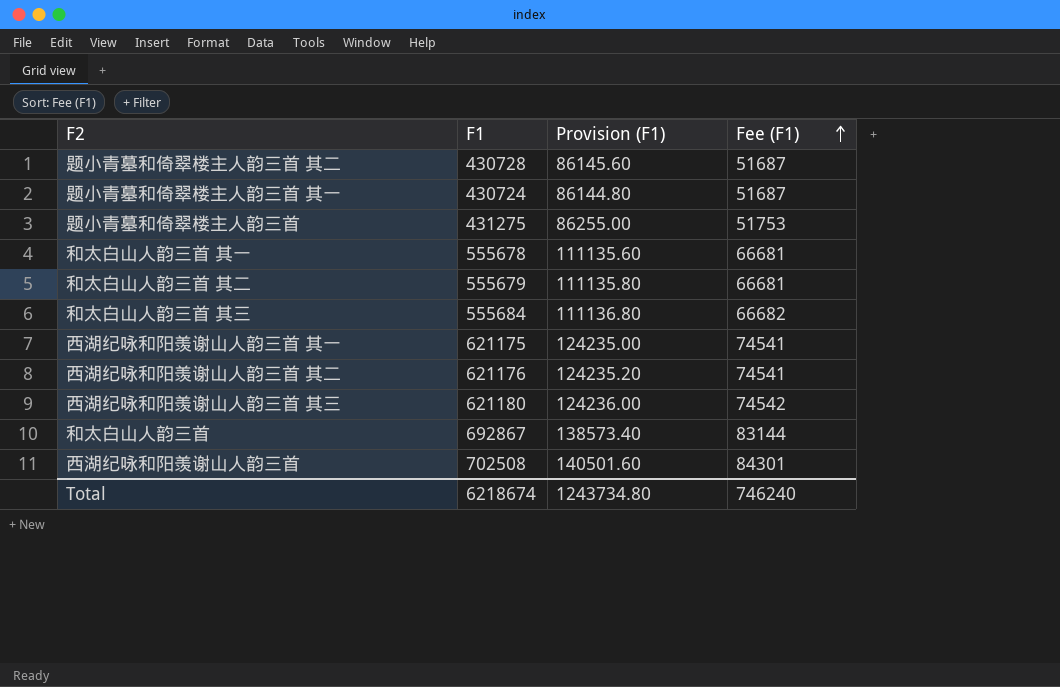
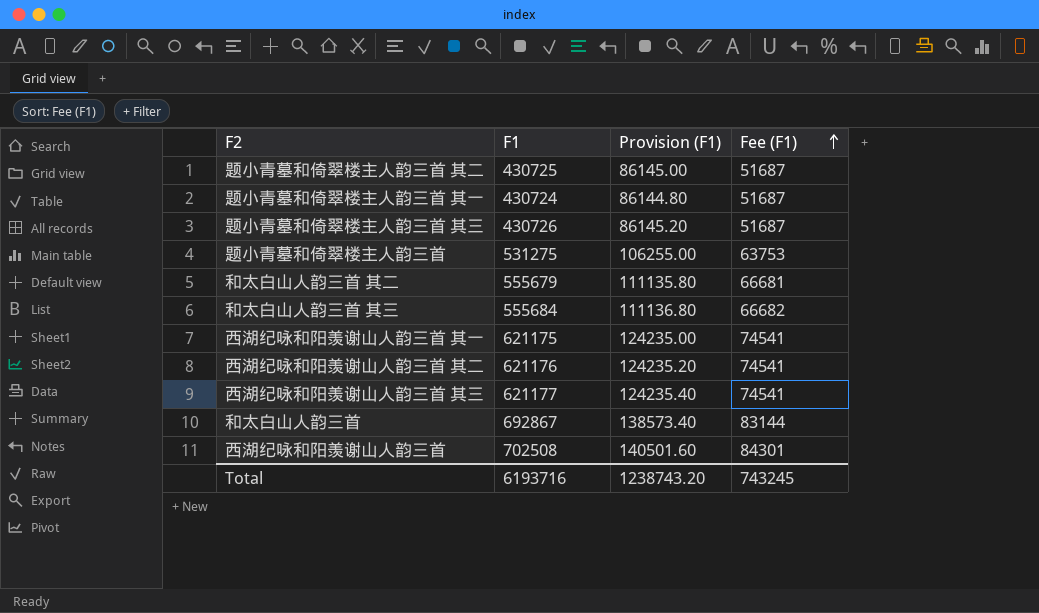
row 和太白山人韵三首 其一: 555678 | 111135.60 | 66681 -> none
题小青墓和倚翠楼主人韵三首 其二 | F1: 430728 -> 430725
题小青墓和倚翠楼主人韵三首 其二 | Provision (F1): 86145.60 -> 86145.00
row 题小青墓和倚翠楼主人韵三首 其三: none -> 430726 | 86145.20 | 51687
题小青墓和倚翠楼主人韵三首 | F1: 431275 -> 531275
题小青墓和倚翠楼主人韵三首 | Provision (F1): 86255.00 -> 106255.00
题小青墓和倚翠楼主人韵三首 | Fee (F1): 51753 -> 63753
西湖纪咏和阳羡谢山人韵三首 其三 | F1: 621180 -> 621177
西湖纪咏和阳羡谢山人韵三首 其三 | Provision (F1): 124236.00 -> 124235.40
西湖纪咏和阳羡谢山人韵三首 其三 | Fee (F1): 74542 -> 74541
Total | F1: 6218674 -> 6193716
Total | Provision (F1): 1243734.80 -> 1238743.20
Total | Fee (F1): 746240 -> 743245

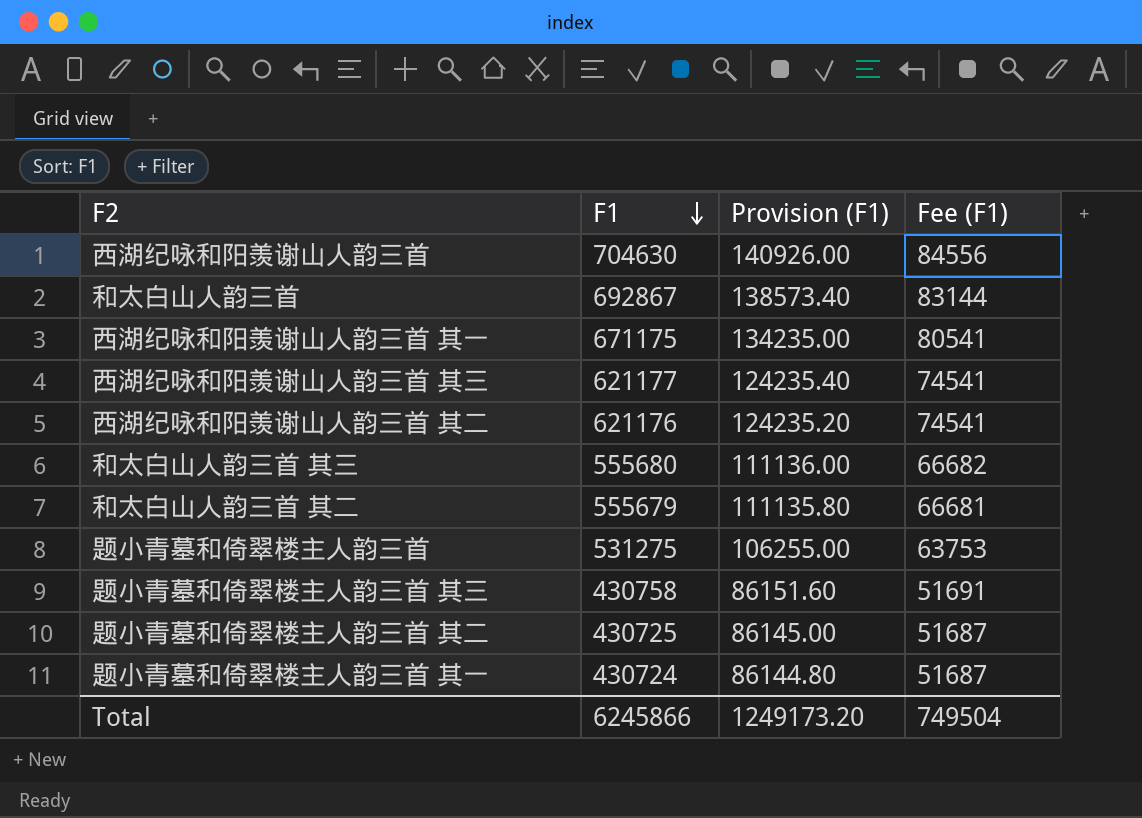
row order: Fee (F1) ascending -> F1 descending
西湖纪咏和阳羡谢山人韵三首 | F1: 702508 -> 704630
西湖纪咏和阳羡谢山人韵三首 | Provision (F1): 140501.60 -> 140926.00
西湖纪咏和阳羡谢山人韵三首 | Fee (F1): 84301 -> 84556
西湖纪咏和阳羡谢山人韵三首 其一 | F1: 621175 -> 671175
西湖纪咏和阳羡谢山人韵三首 其一 | Provision (F1): 124235.00 -> 134235.00
西湖纪咏和阳羡谢山人韵三首 其一 | Fee (F1): 74541 -> 80541
和太白山人韵三首 其三 | F1: 555684 -> 555680
和太白山人韵三首 其三 | Provision (F1): 111136.80 -> 111136.00
题小青墓和倚翠楼主人韵三首 其三 | F1: 430726 -> 430758
题小青墓和倚翠楼主人韵三首 其三 | Provision (F1): 86145.20 -> 86151.60
题小青墓和倚翠楼主人韵三首 其三 | Fee (F1): 51687 -> 51691
Total | F1: 6193716 -> 6245866
Total | Provision (F1): 1238743.20 -> 1249173.20
Total | Fee (F1): 743245 -> 749504

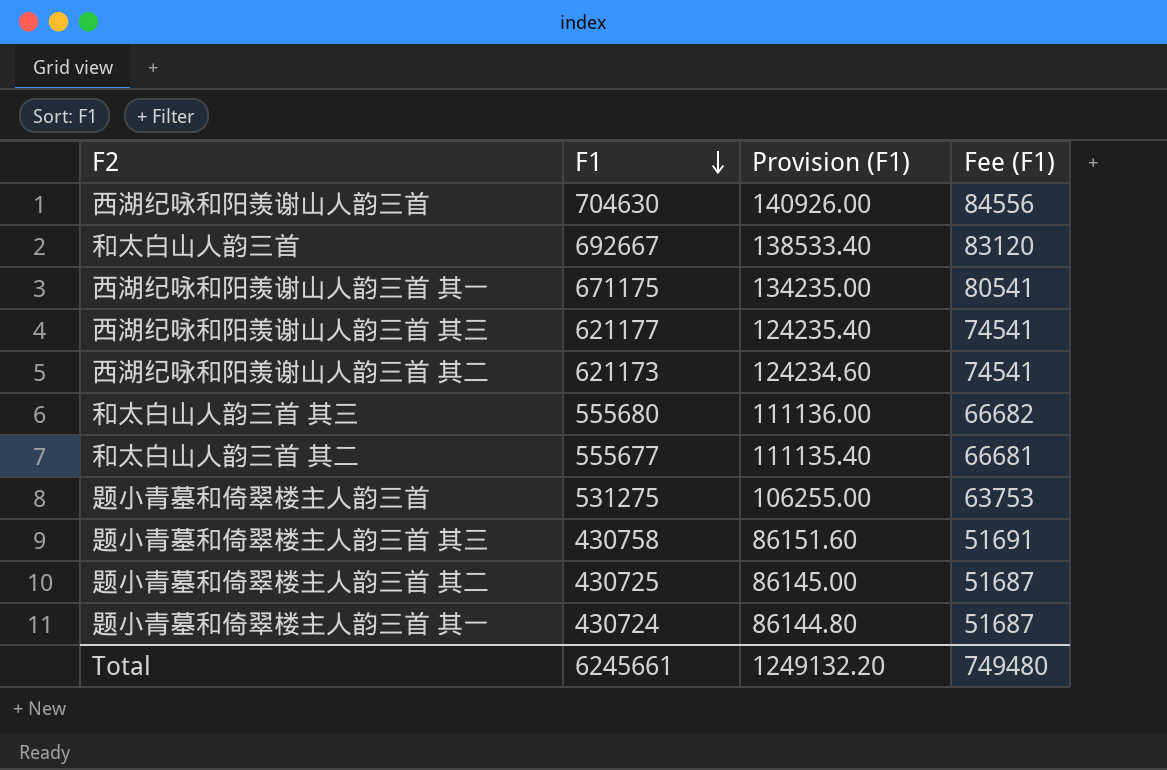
和太白山人韵三首 | F1: 692867 -> 692667
和太白山人韵三首 | Provision (F1): 138573.40 -> 138533.40
和太白山人韵三首 | Fee (F1): 83144 -> 83120
西湖纪咏和阳羡谢山人韵三首 其二 | F1: 621176 -> 621173
西湖纪咏和阳羡谢山人韵三首 其二 | Provision (F1): 124235.20 -> 124234.60
和太白山人韵三首 其二 | F1: 555679 -> 555677
和太白山人韵三首 其二 | Provision (F1): 111135.80 -> 111135.40
Total | F1: 6245866 -> 6245661
Total | Provision (F1): 1249173.20 -> 1249132.20
Total | Fee (F1): 749504 -> 749480

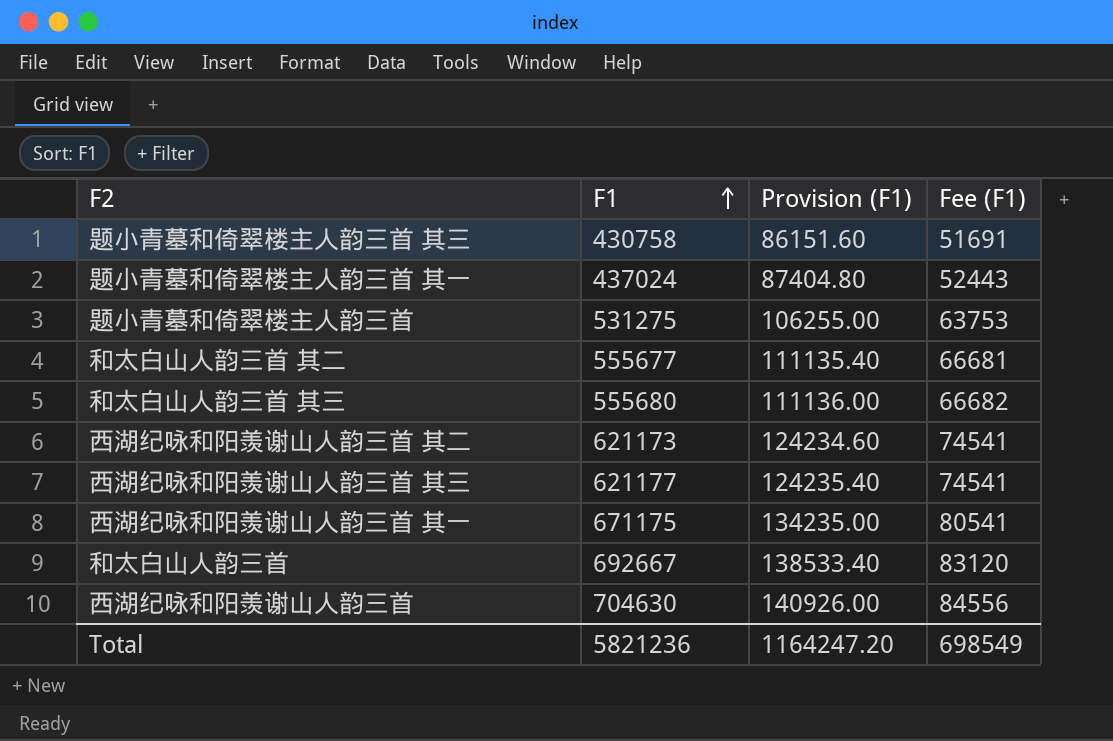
row order: F1 descending -> F1 ascending
row 题小青墓和倚翠楼主人韵三首 其二: 430725 | 86145.00 | 51687 -> none
题小青墓和倚翠楼主人韵三首 其一 | F1: 430724 -> 437024
题小青墓和倚翠楼主人韵三首 其一 | Provision (F1): 86144.80 -> 87404.80
题小青墓和倚翠楼主人韵三首 其一 | Fee (F1): 51687 -> 52443
Total | F1: 6245661 -> 5821236
Total | Provision (F1): 1249132.20 -> 1164247.20
Total | Fee (F1): 749480 -> 698549

